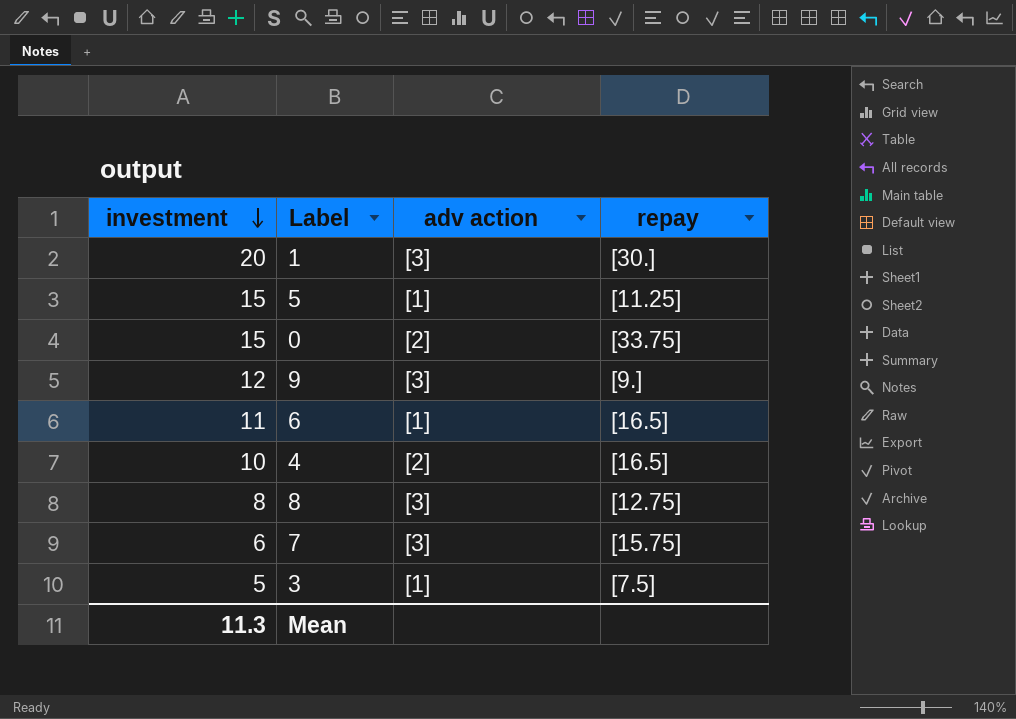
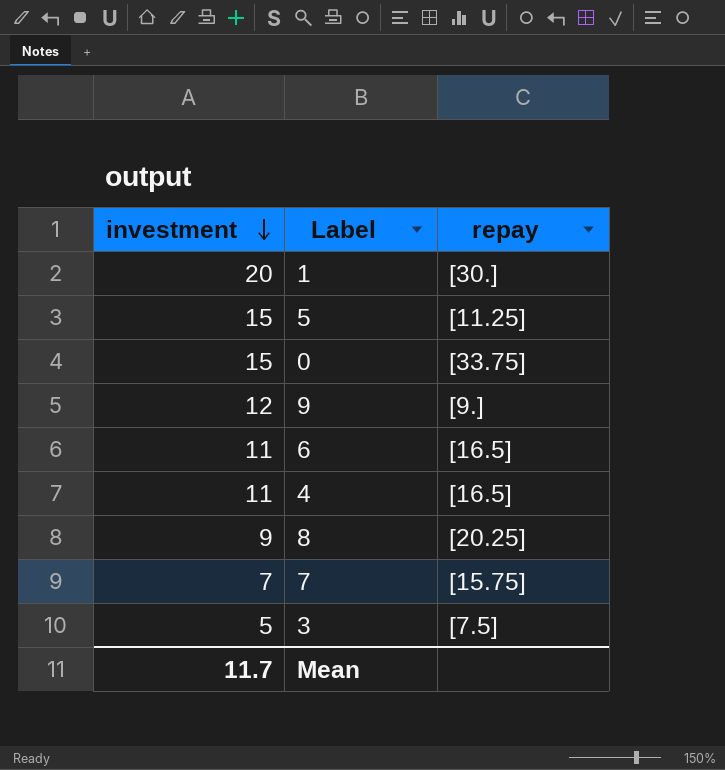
column adv action | position: 3 -> none
4 | investment: 10 -> 11
8 | investment: 8 -> 9
8 | repay: [12.75] -> [20.25]
7 | investment: 6 -> 7
Mean | investment: 11.3 -> 11.7

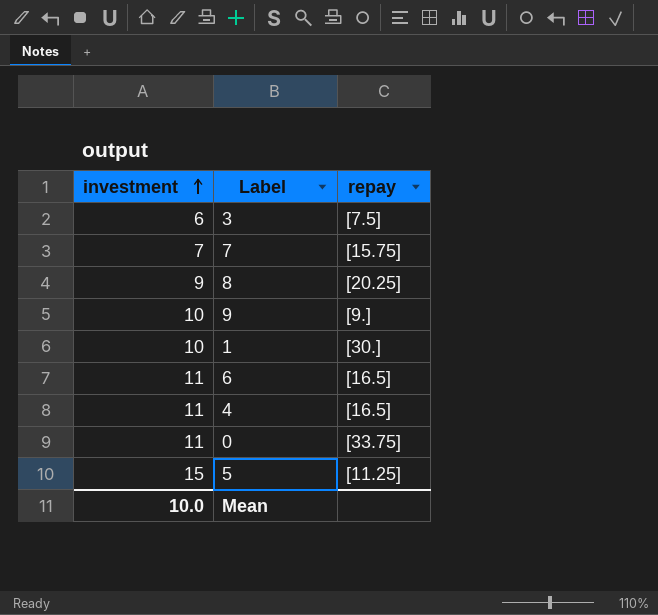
row order: investment descending -> investment ascending
3 | investment: 5 -> 6
9 | investment: 12 -> 10
1 | investment: 20 -> 10
0 | investment: 15 -> 11
Mean | investment: 11.7 -> 10.0

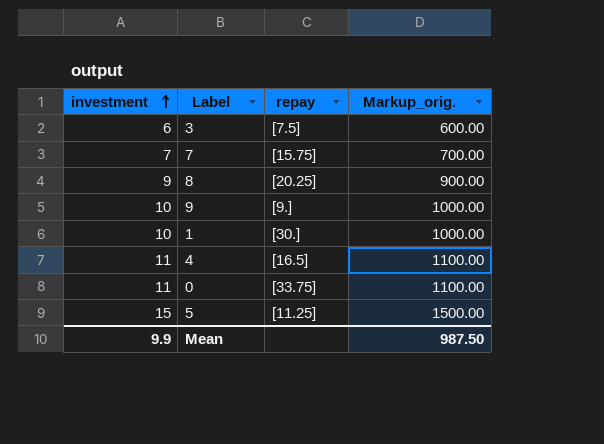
column Markup_orig. | formula: none -> [investment] * 100
row 6: 11 | [16.5] -> none
Mean | investment: 10.0 -> 9.9

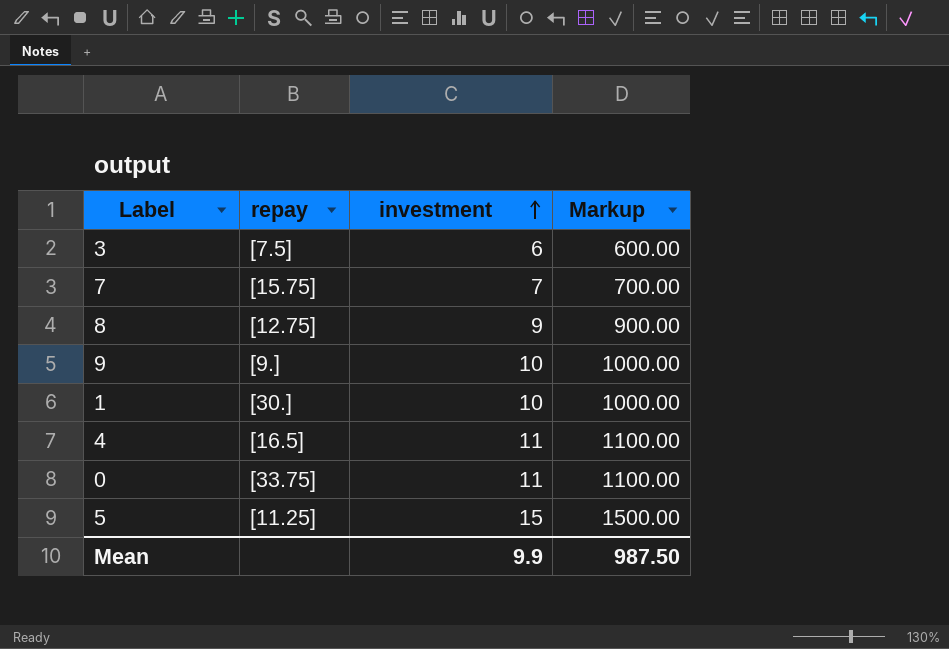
column investment | position: 1 -> 3
column name: Markup_orig. -> Markup
8 | repay: [20.25] -> [12.75]

